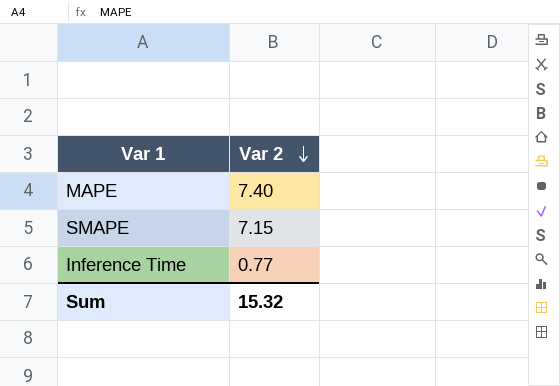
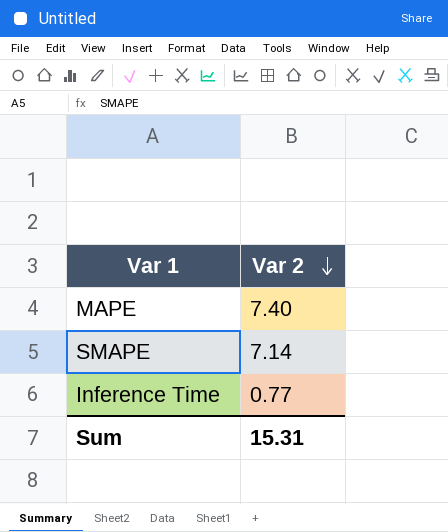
SMAPE | Var 2: 7.15 -> 7.14
Sum | Var 2: 15.32 -> 15.31

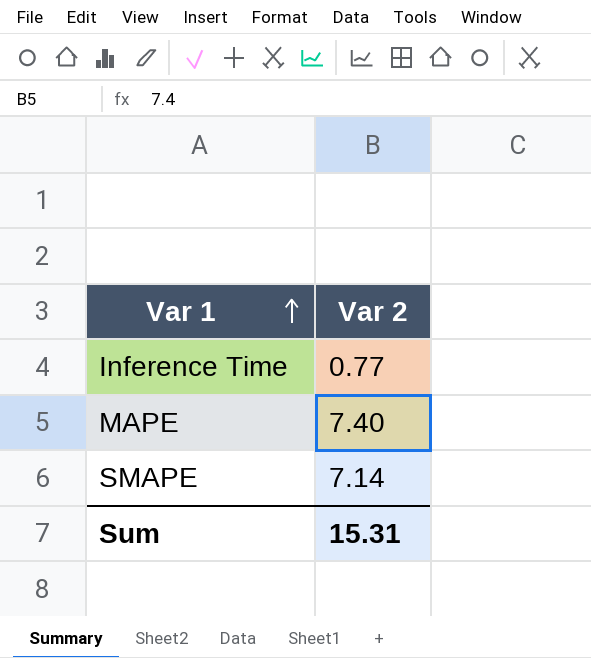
row order: Var 2 descending -> Var 1 ascending

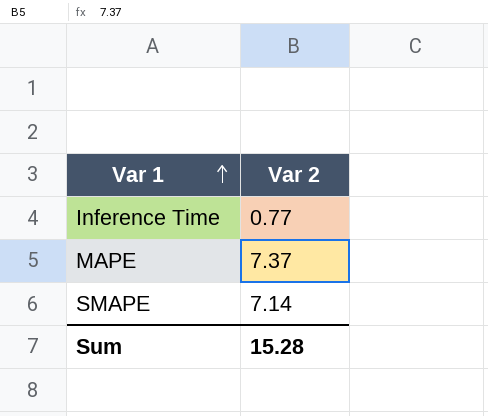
MAPE | Var 2: 7.40 -> 7.37
Sum | Var 2: 15.31 -> 15.28

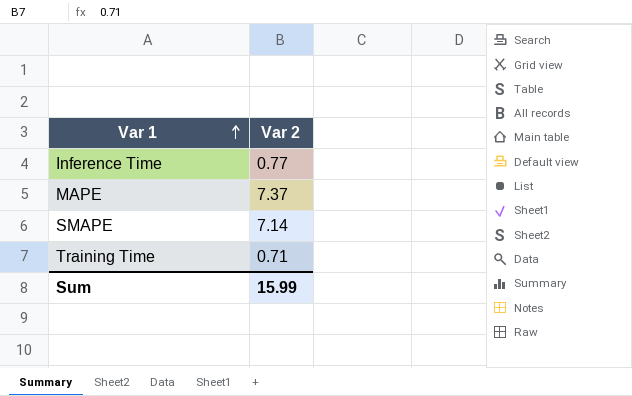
row Training Time: none -> 0.71
Sum | Var 2: 15.28 -> 15.99

